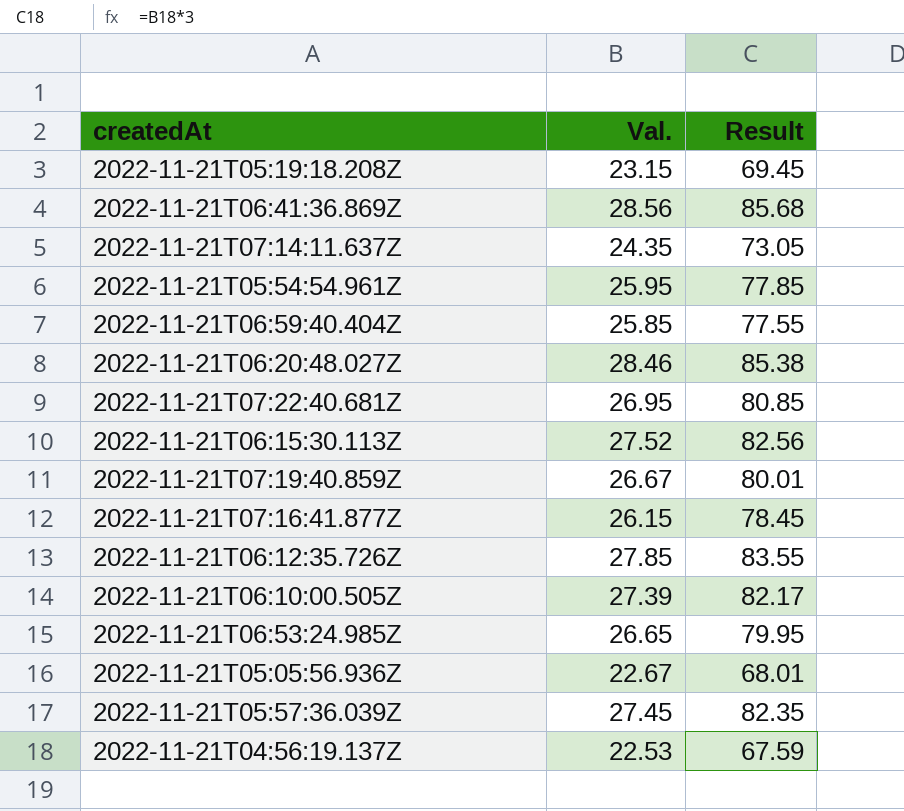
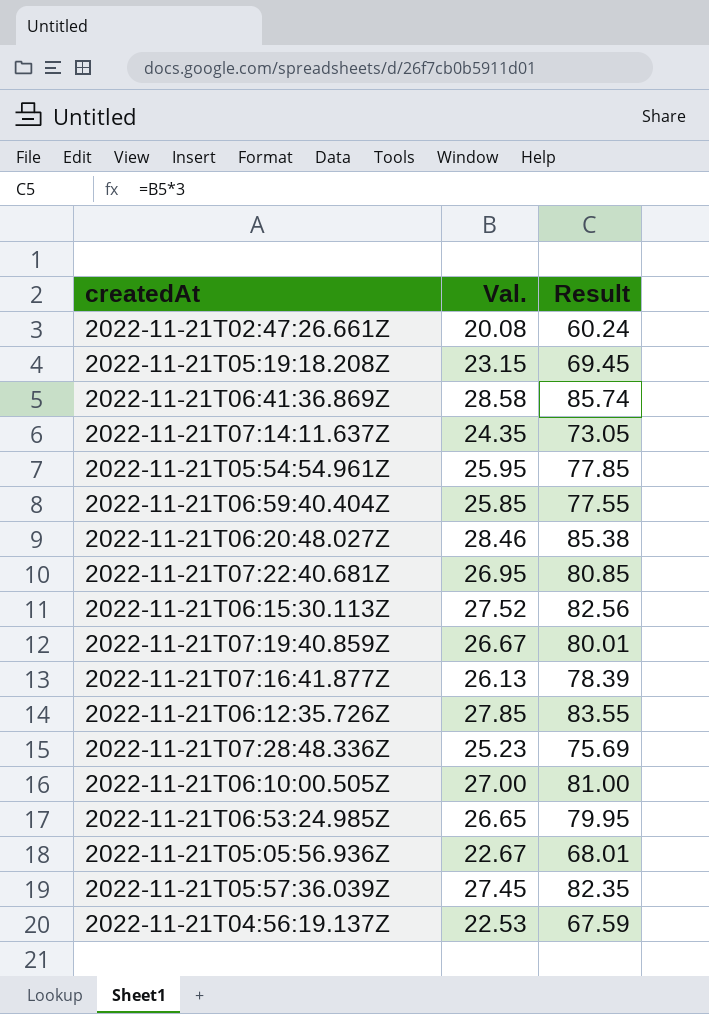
row 2022-11-21T02:47:26.661Z: none -> 20.08 | 60.24
2022-11-21T06:41:36.869Z | Val.: 28.56 -> 28.58
2022-11-21T06:41:36.869Z | Result: 85.68 -> 85.74
2022-11-21T07:16:41.877Z | Val.: 26.15 -> 26.13
2022-11-21T07:16:41.877Z | Result: 78.45 -> 78.39
row 2022-11-21T07:28:48.336Z: none -> 25.23 | 75.69
2022-11-21T06:10:00.505Z | Val.: 27.39 -> 27.00
2022-11-21T06:10:00.505Z | Result: 82.17 -> 81.00

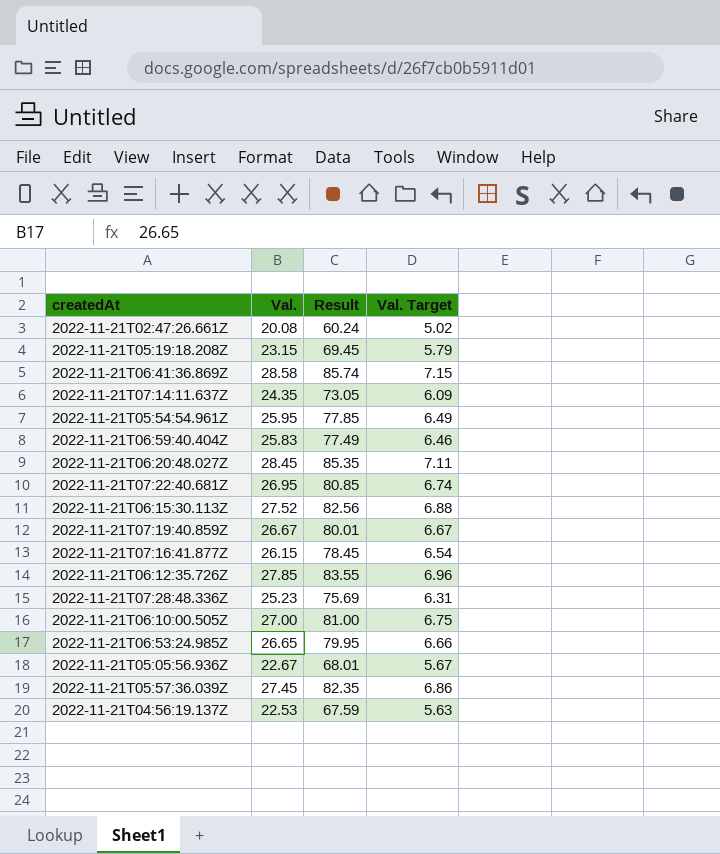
column Val. Target | formula: none -> [Val.] * 0.25
2022-11-21T06:59:40.404Z | Val.: 25.85 -> 25.83
2022-11-21T06:59:40.404Z | Result: 77.55 -> 77.49
2022-11-21T06:20:48.027Z | Val.: 28.46 -> 28.45
2022-11-21T06:20:48.027Z | Result: 85.38 -> 85.35
2022-11-21T07:16:41.877Z | Val.: 26.13 -> 26.15
2022-11-21T07:16:41.877Z | Result: 78.39 -> 78.45

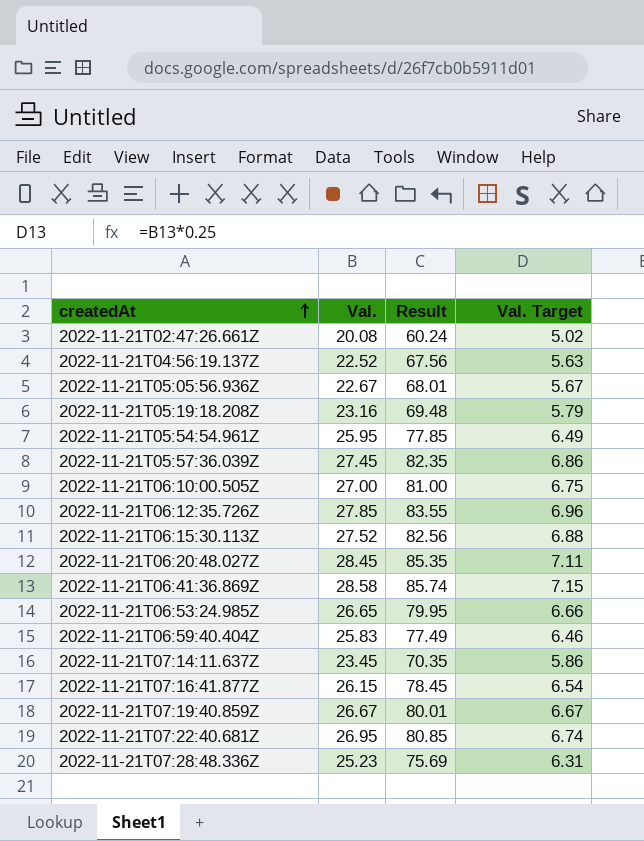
row order: none -> createdAt ascending
2022-11-21T04:56:19.137Z | Val.: 22.53 -> 22.52
2022-11-21T04:56:19.137Z | Result: 67.59 -> 67.56
2022-11-21T05:19:18.208Z | Val.: 23.15 -> 23.16
2022-11-21T05:19:18.208Z | Result: 69.45 -> 69.48
2022-11-21T07:14:11.637Z | Val.: 24.35 -> 23.45
2022-11-21T07:14:11.637Z | Result: 73.05 -> 70.35
2022-11-21T07:14:11.637Z | Val. Target: 6.09 -> 5.86

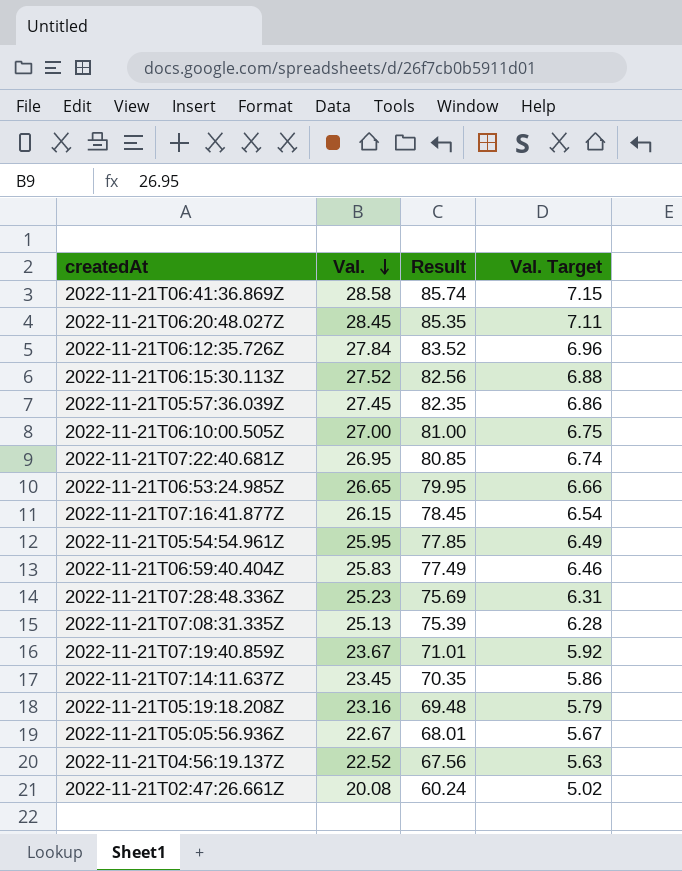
row order: createdAt ascending -> Val. descending
2022-11-21T06:12:35.726Z | Val.: 27.85 -> 27.84
2022-11-21T06:12:35.726Z | Result: 83.55 -> 83.52
row 2022-11-21T07:08:31.335Z: none -> 25.13 | 75.39 | 6.28
2022-11-21T07:19:40.859Z | Val.: 26.67 -> 23.67
2022-11-21T07:19:40.859Z | Result: 80.01 -> 71.01
2022-11-21T07:19:40.859Z | Val. Target: 6.67 -> 5.92

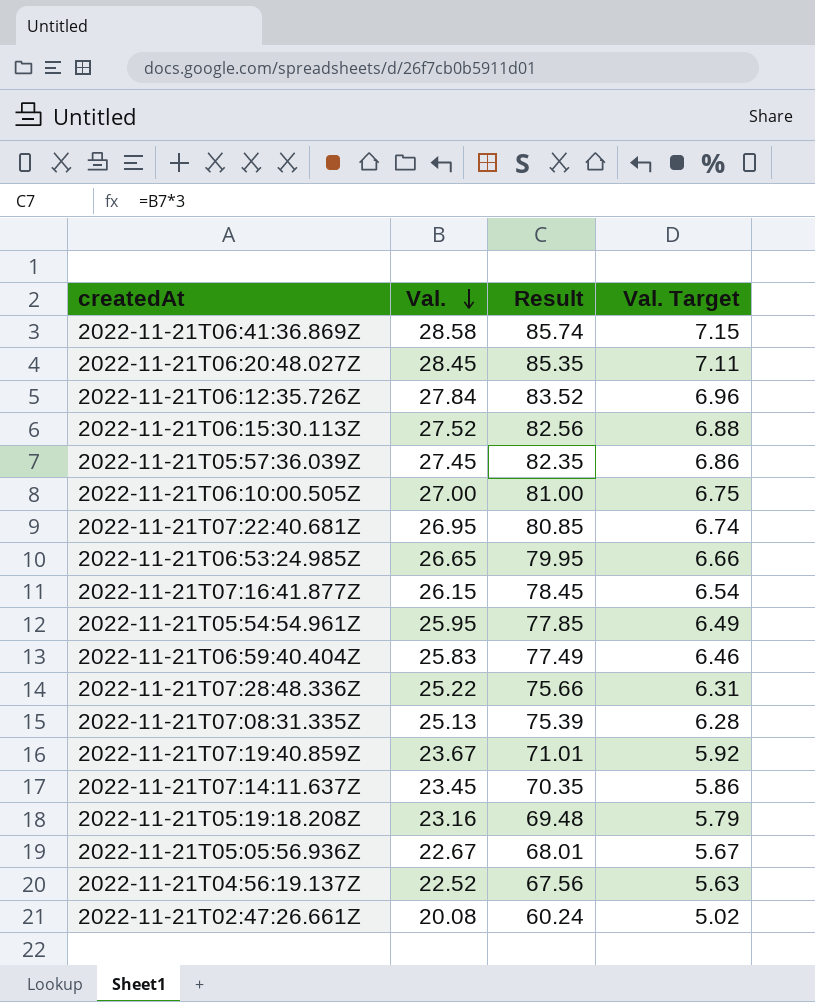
2022-11-21T07:28:48.336Z | Val.: 25.23 -> 25.22
2022-11-21T07:28:48.336Z | Result: 75.69 -> 75.66

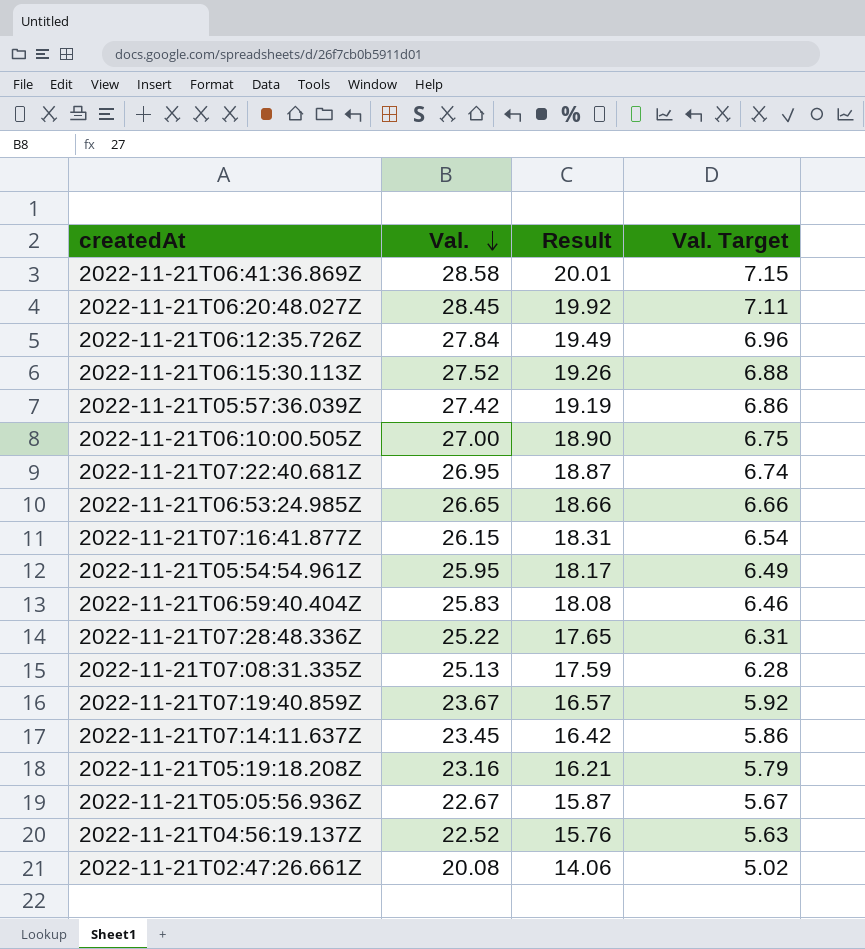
column Result | formula: [Val.] * 3 -> [Val.] * 0.7
2022-11-21T05:57:36.039Z | Val.: 27.45 -> 27.42

